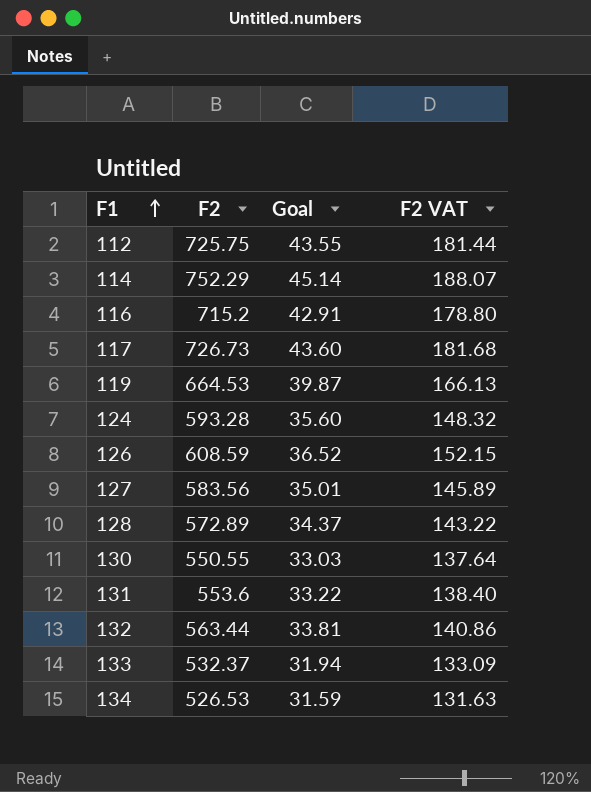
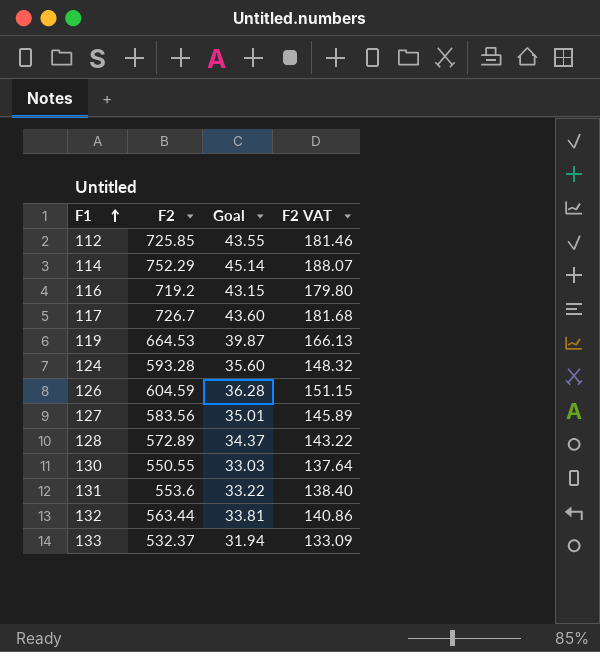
row 134: 526.53 | 31.59 | 131.63 -> none
112 | F2: 725.75 -> 725.85
112 | F2 VAT: 181.44 -> 181.46
116 | F2: 715.2 -> 719.2
116 | Goal: 42.91 -> 43.15
116 | F2 VAT: 178.80 -> 179.80
117 | F2: 726.73 -> 726.7
126 | F2: 608.59 -> 604.59
126 | Goal: 36.52 -> 36.28
126 | F2 VAT: 152.15 -> 151.15

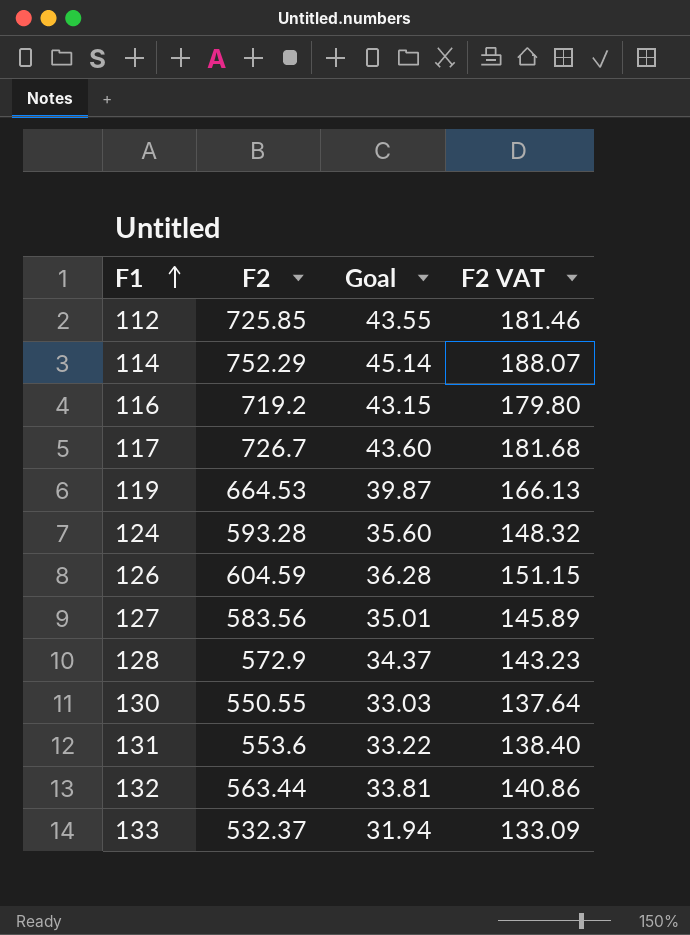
128 | F2: 572.89 -> 572.9
128 | F2 VAT: 143.22 -> 143.23

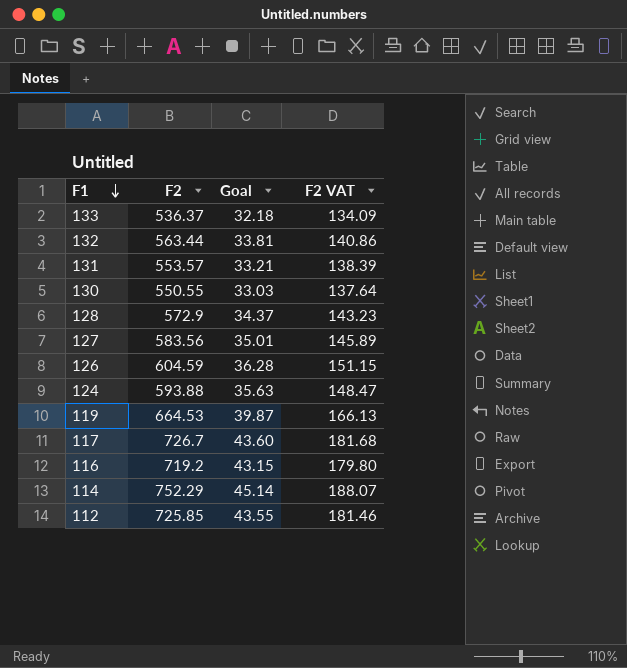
row order: F1 ascending -> F1 descending
133 | F2: 532.37 -> 536.37
133 | Goal: 31.94 -> 32.18
133 | F2 VAT: 133.09 -> 134.09
131 | F2: 553.6 -> 553.57
131 | Goal: 33.22 -> 33.21
131 | F2 VAT: 138.40 -> 138.39
124 | F2: 593.28 -> 593.88
124 | Goal: 35.60 -> 35.63
124 | F2 VAT: 148.32 -> 148.47

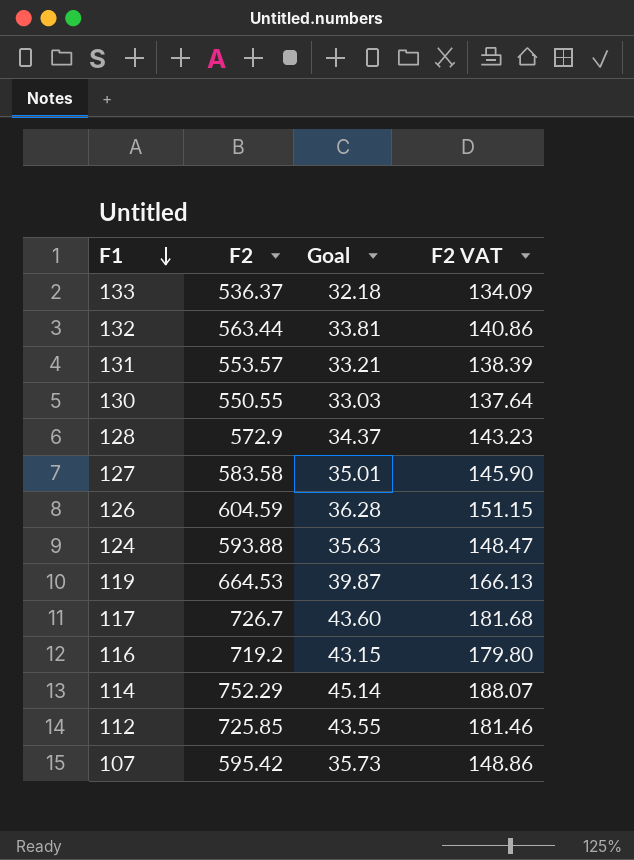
127 | F2: 583.56 -> 583.58
127 | F2 VAT: 145.89 -> 145.90
row 107: none -> 595.42 | 35.73 | 148.86

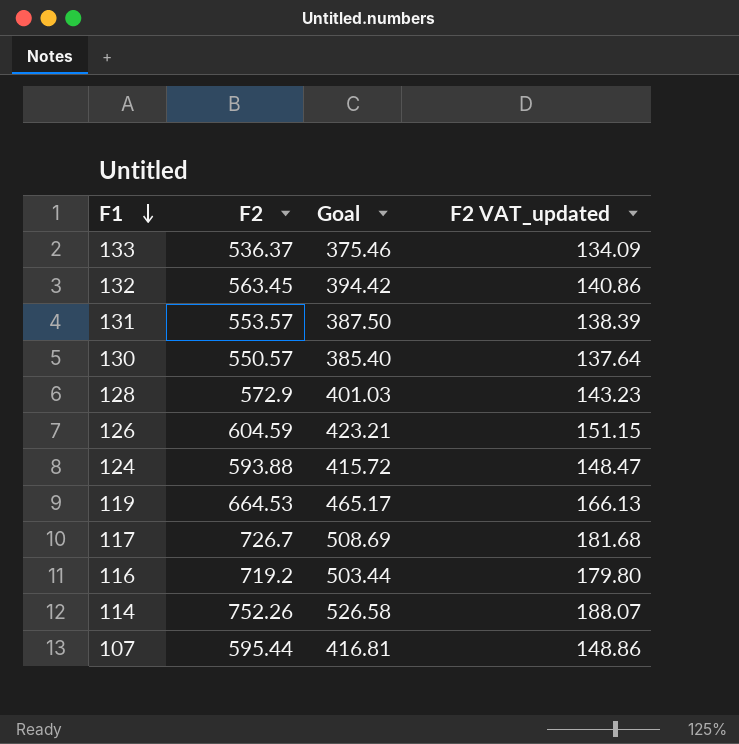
column Goal | formula: [F2] * 0.06 -> [F2] * 0.7
column name: F2 VAT -> F2 VAT_updated
row 127: 583.58 | 35.01 | 145.90 -> none
row 112: 725.85 | 43.55 | 181.46 -> none
132 | F2: 563.44 -> 563.45
130 | F2: 550.55 -> 550.57
114 | F2: 752.29 -> 752.26
107 | F2: 595.42 -> 595.44

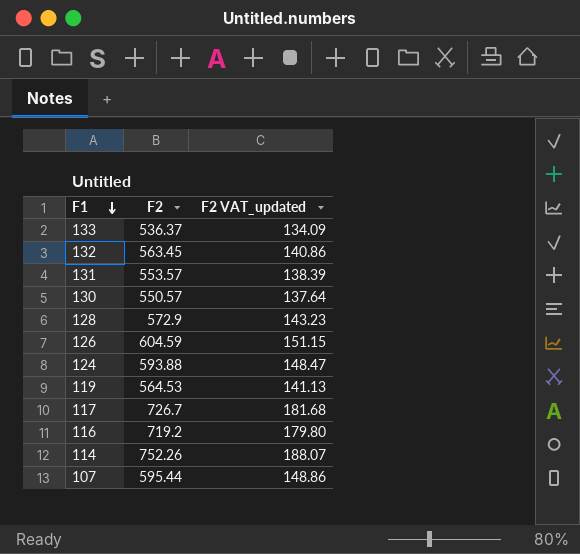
column Goal | formula: [F2] * 0.7 -> none
119 | F2: 664.53 -> 564.53
119 | F2 VAT_updated: 166.13 -> 141.13

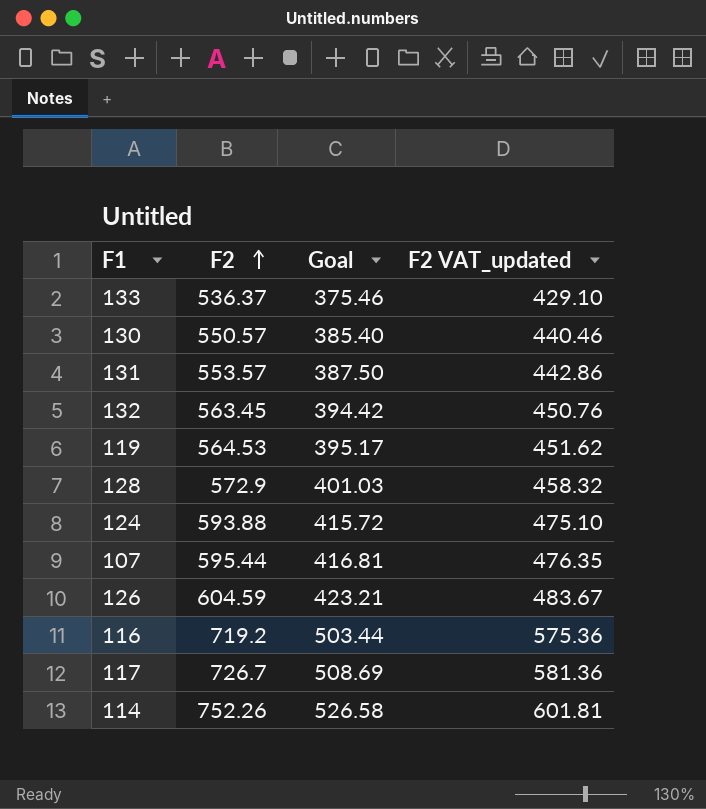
row order: F1 descending -> F2 ascending
column Goal | formula: none -> [F2] * 0.7
column F2 VAT_updated | formula: [F2] * 0.25 -> [F2] * 0.8

